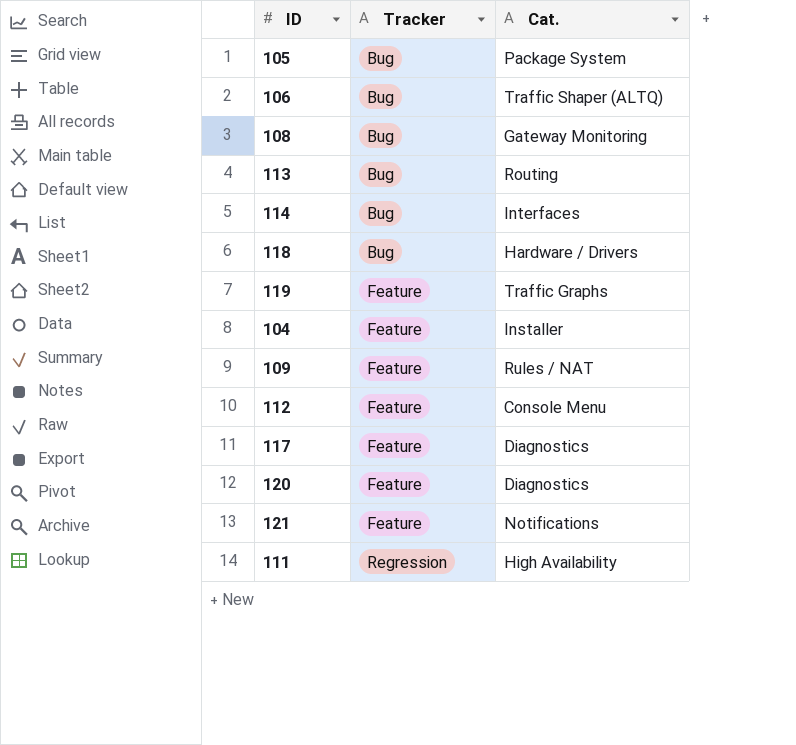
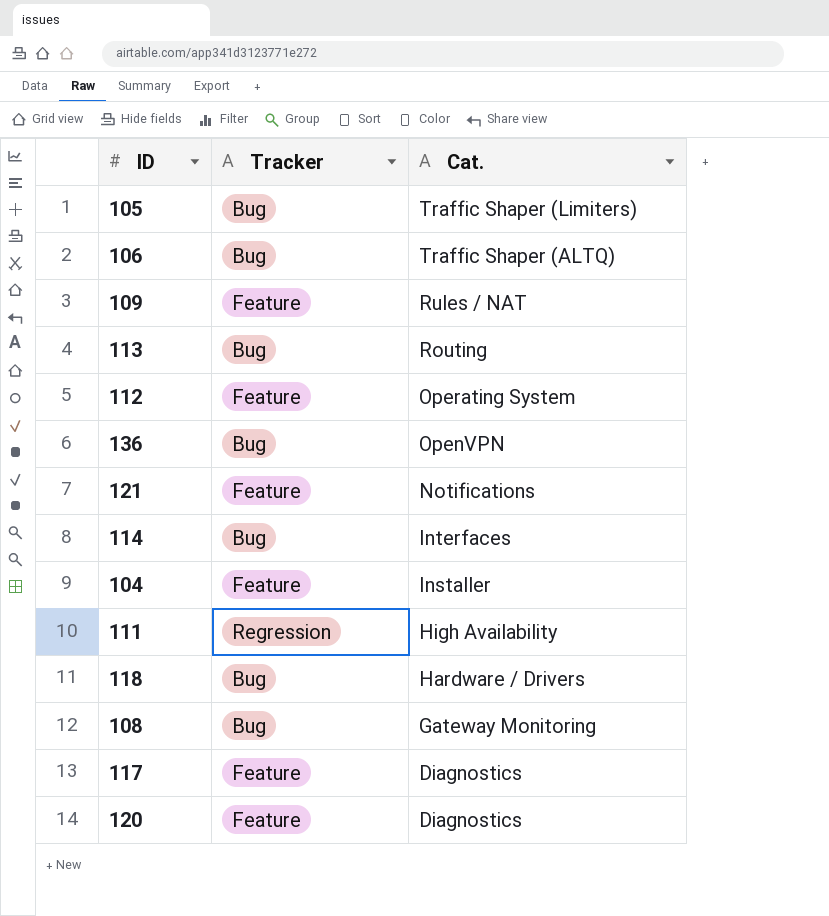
row order: Tracker ascending -> Cat. descending
row 119: Feature | Traffic Graphs -> none
105 | Cat.: Package System -> Traffic Shaper (Limiters)
112 | Cat.: Console Menu -> Operating System
row 136: none -> Bug | OpenVPN

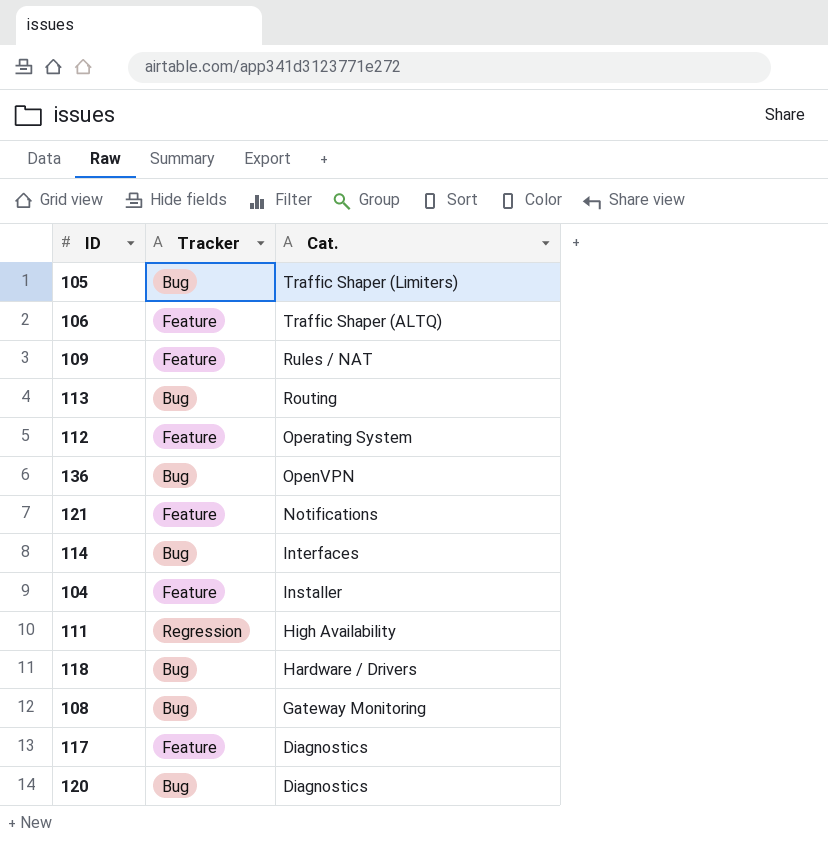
106 | Tracker: Bug -> Feature
120 | Tracker: Feature -> Bug

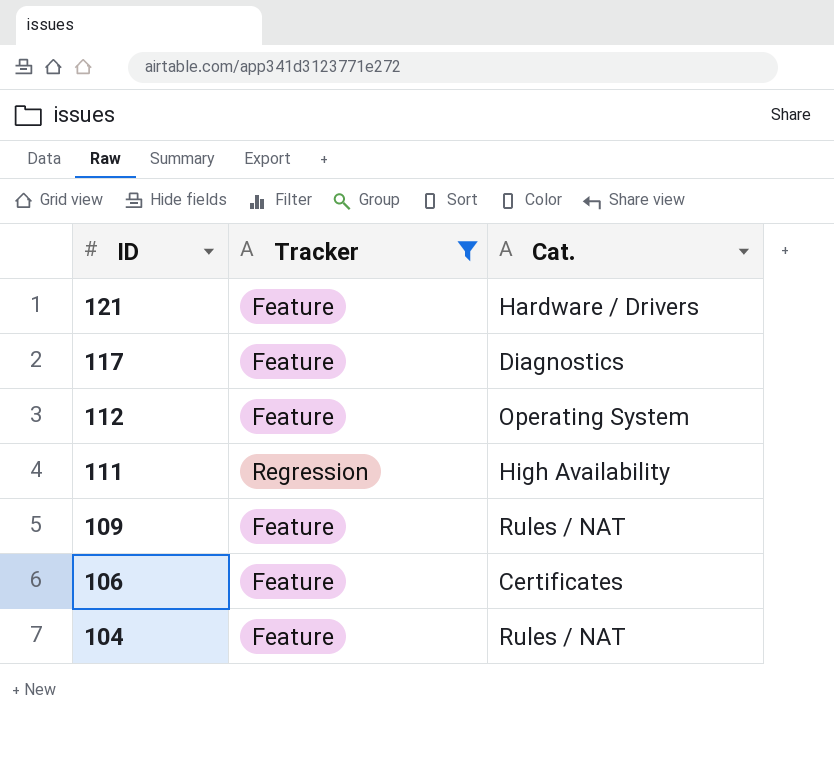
filter: none -> Tracker != Bug
row order: Cat. descending -> ID descending
121 | Cat.: Notifications -> Hardware / Drivers
106 | Cat.: Traffic Shaper (ALTQ) -> Certificates
104 | Cat.: Installer -> Rules / NAT

